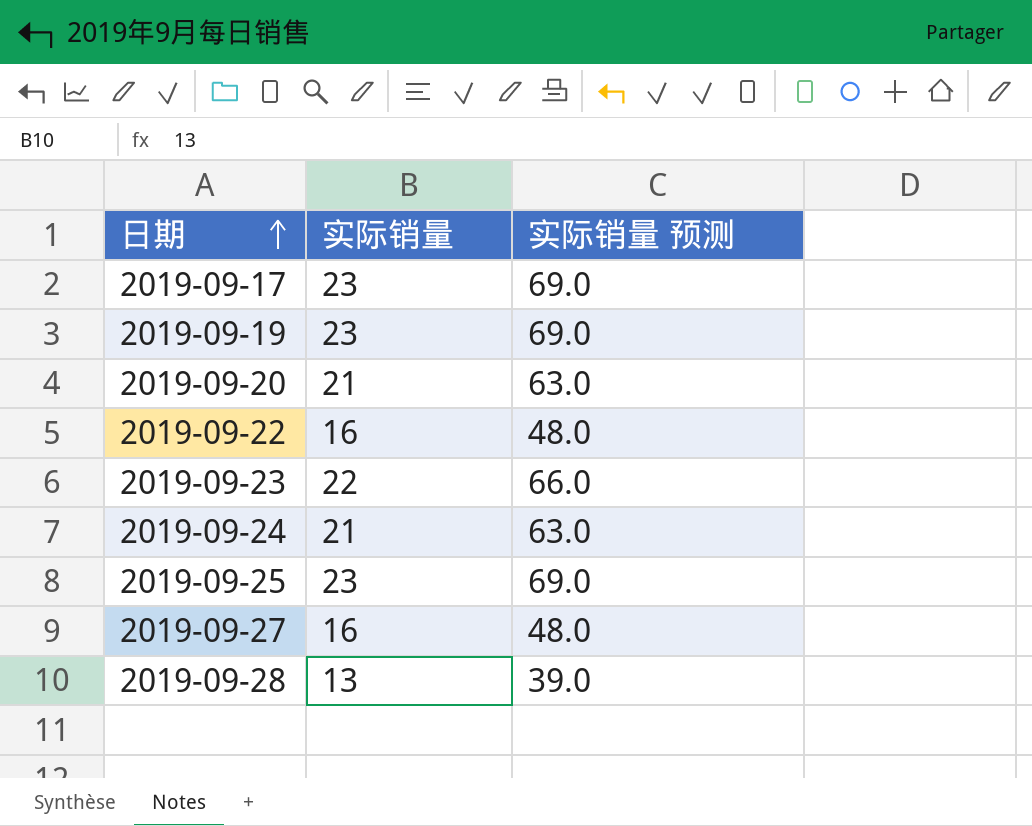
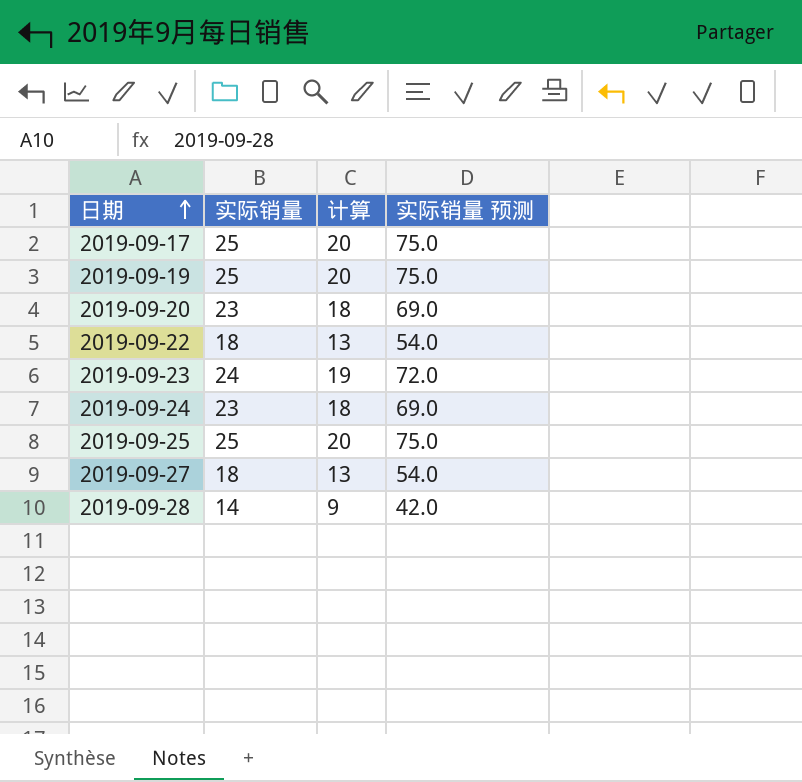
column 计算 | formula: none -> [实际销量] - 5
2019-09-17 | 实际销量: 23 -> 25
2019-09-17 | 实际销量 预测: 69.0 -> 75.0
2019-09-19 | 实际销量: 23 -> 25
2019-09-19 | 实际销量 预测: 69.0 -> 75.0
2019-09-20 | 实际销量: 21 -> 23
2019-09-20 | 实际销量 预测: 63.0 -> 69.0
2019-09-22 | 实际销量: 16 -> 18
2019-09-22 | 实际销量 预测: 48.0 -> 54.0
2019-09-23 | 实际销量: 22 -> 24
2019-09-23 | 实际销量 预测: 66.0 -> 72.0
2019-09-24 | 实际销量: 21 -> 23
2019-09-24 | 实际销量 预测: 63.0 -> 69.0
2019-09-25 | 实际销量: 23 -> 25
2019-09-25 | 实际销量 预测: 69.0 -> 75.0
2019-09-27 | 实际销量: 16 -> 18
2019-09-27 | 实际销量 预测: 48.0 -> 54.0
2019-09-28 | 实际销量: 13 -> 14
2019-09-28 | 实际销量 预测: 39.0 -> 42.0

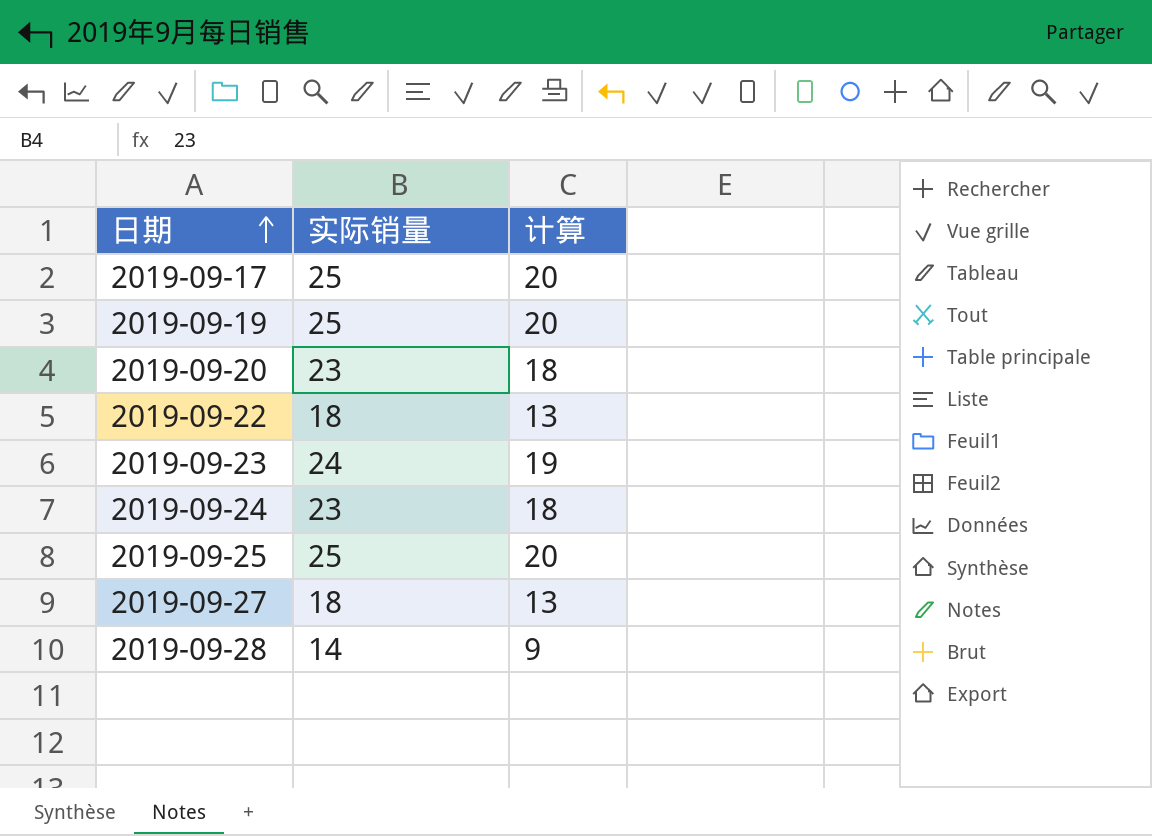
column 实际销量 预测 | formula: [实际销量] * 3 -> none

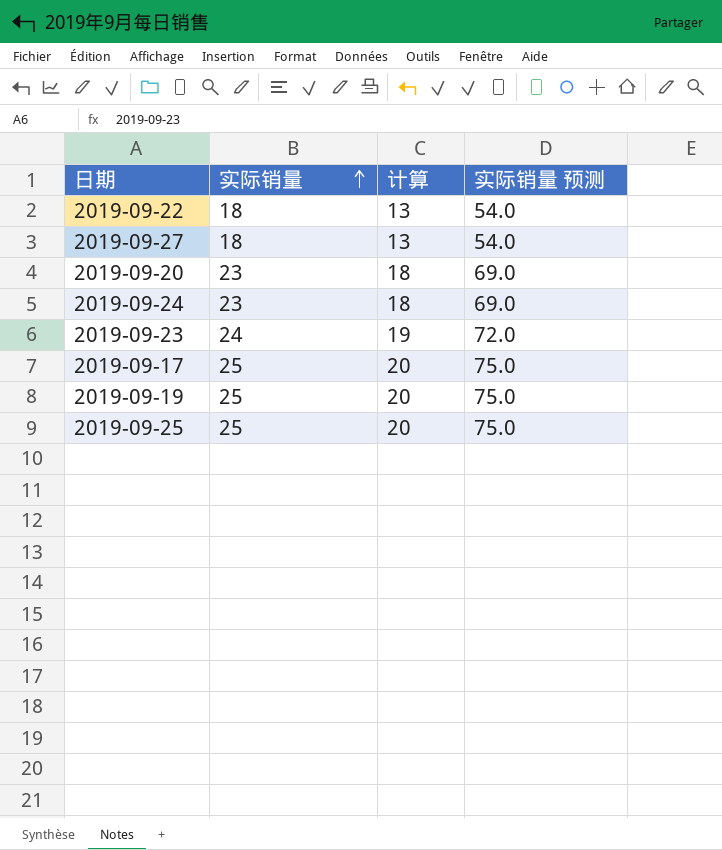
row order: 日期 ascending -> 实际销量 ascending
column 实际销量 预测 | formula: none -> [实际销量] * 3
row 2019-09-28: 14 | 9 -> none

